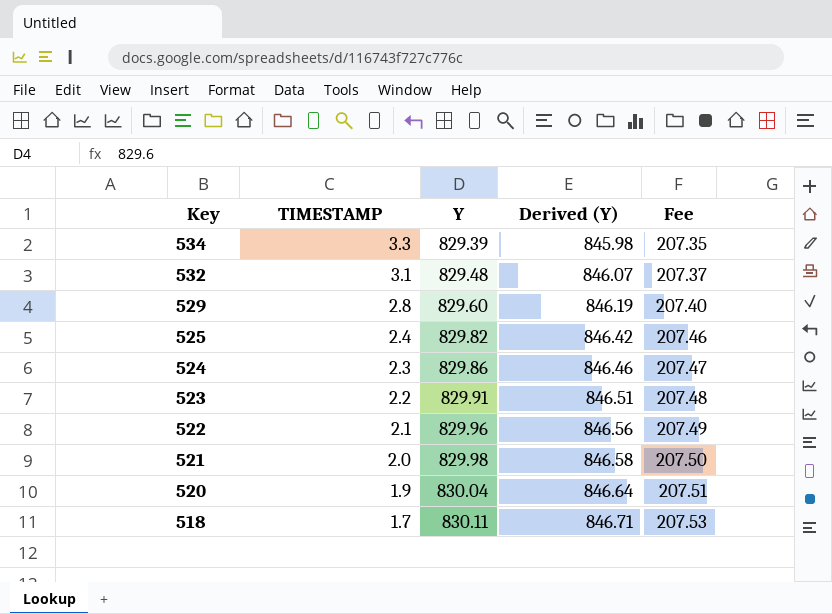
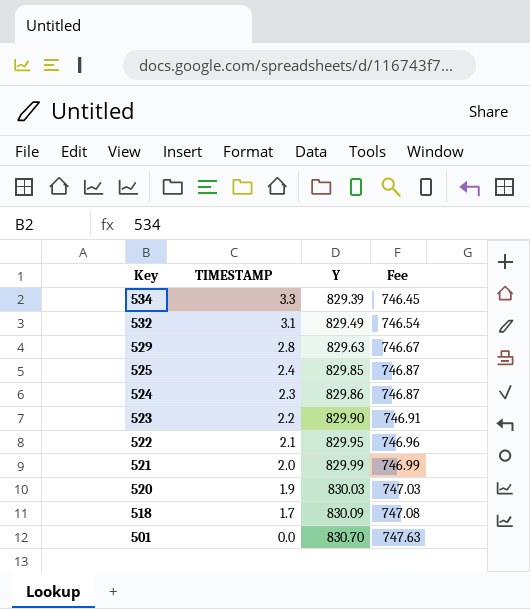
column Derived (Y) | formula: [Y] * 1.02 -> none
column Fee | formula: [Y] * 0.25 -> [Y] * 0.9
532 | Y: 829.48 -> 829.49
529 | Y: 829.60 -> 829.63
525 | Y: 829.82 -> 829.85
523 | Y: 829.91 -> 829.90
522 | Y: 829.96 -> 829.95
521 | Y: 829.98 -> 829.99
520 | Y: 830.04 -> 830.03
518 | Y: 830.11 -> 830.09
row 501: none -> 0.0 | 830.70 | 747.63

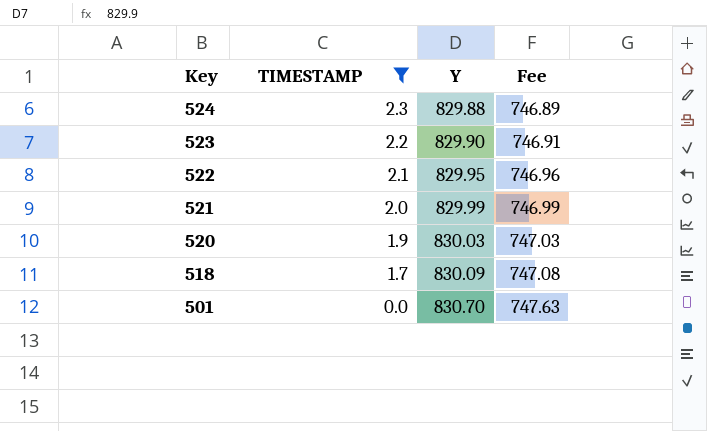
filter: none -> TIMESTAMP <= 2.3
524 | Y: 829.86 -> 829.88
524 | Fee: 746.87 -> 746.89

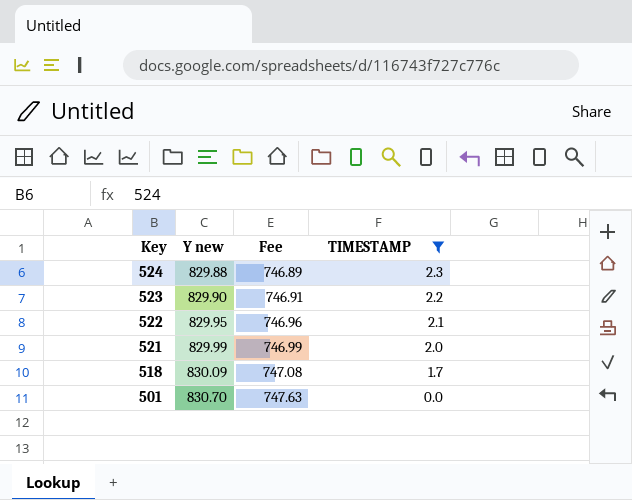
column name: Y -> Y new
column TIMESTAMP | position: 2 -> 4
row 520: 1.9 | 830.03 | 747.03 -> none

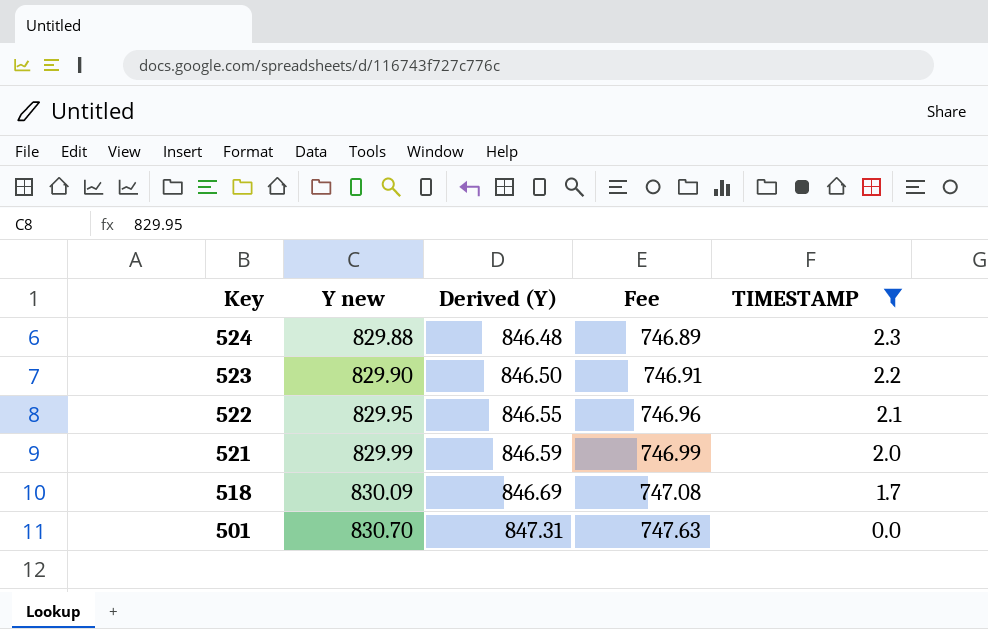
column Derived (Y) | formula: none -> [Y new] * 1.02

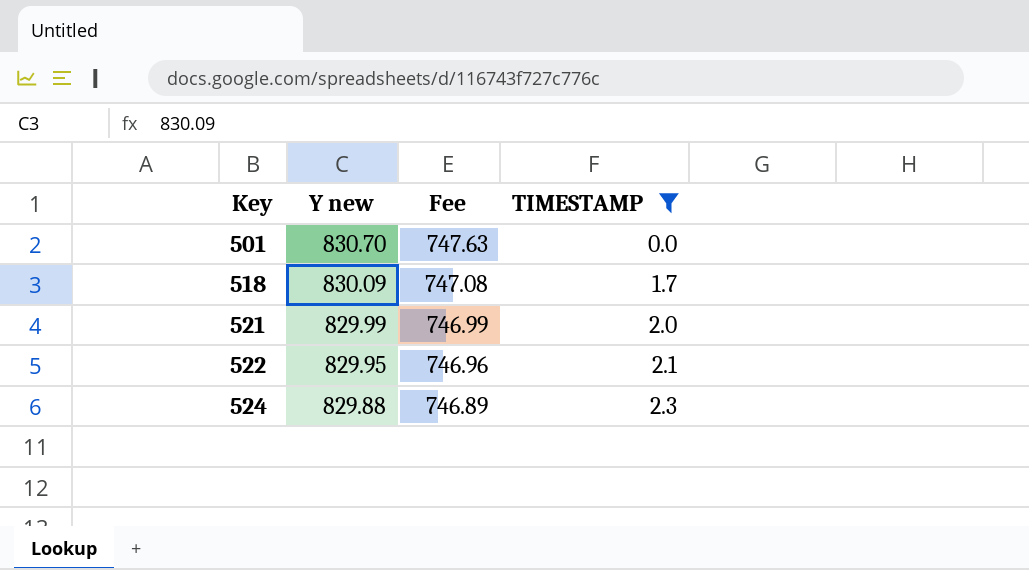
row order: Key descending -> Key ascending
column Derived (Y) | formula: [Y new] * 1.02 -> none
row 523: 829.90 | 846.50 | 746.91 | 2.2 -> none

